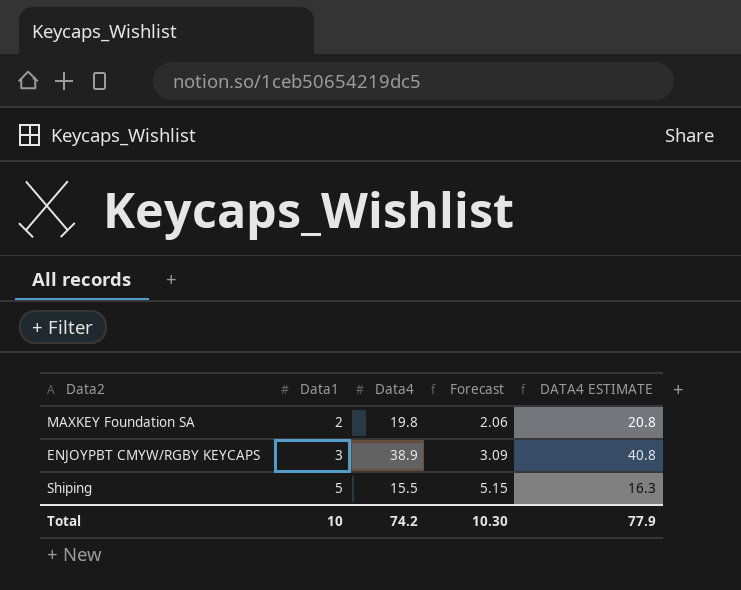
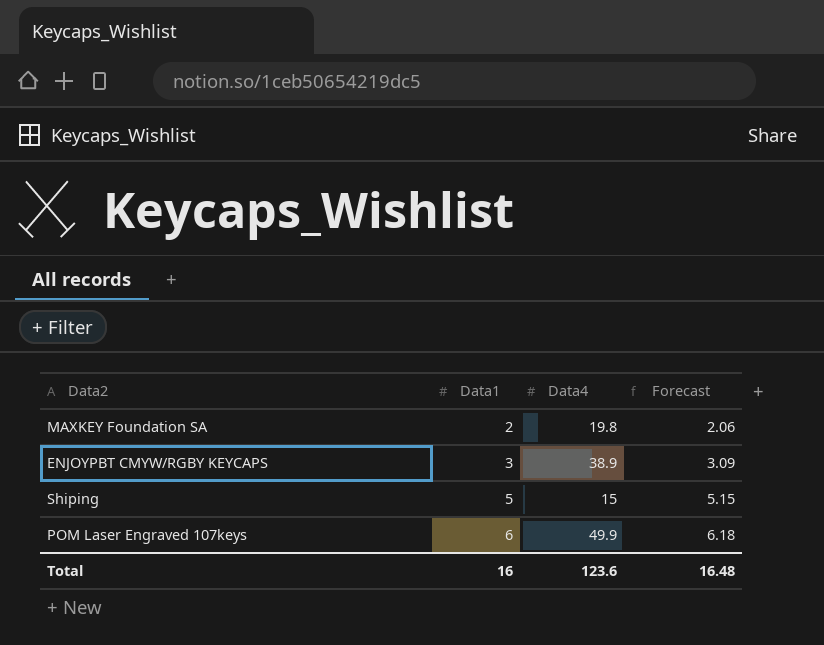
column DATA4 ESTIMATE | formula: [Data4] * 1.05 -> none
Shiping | Data4: 15.5 -> 15
row POM Laser Engraved 107keys: none -> 6 | 49.9 | 6.18
Total | Data1: 10 -> 16
Total | Data4: 74.2 -> 123.6
Total | Forecast: 10.30 -> 16.48

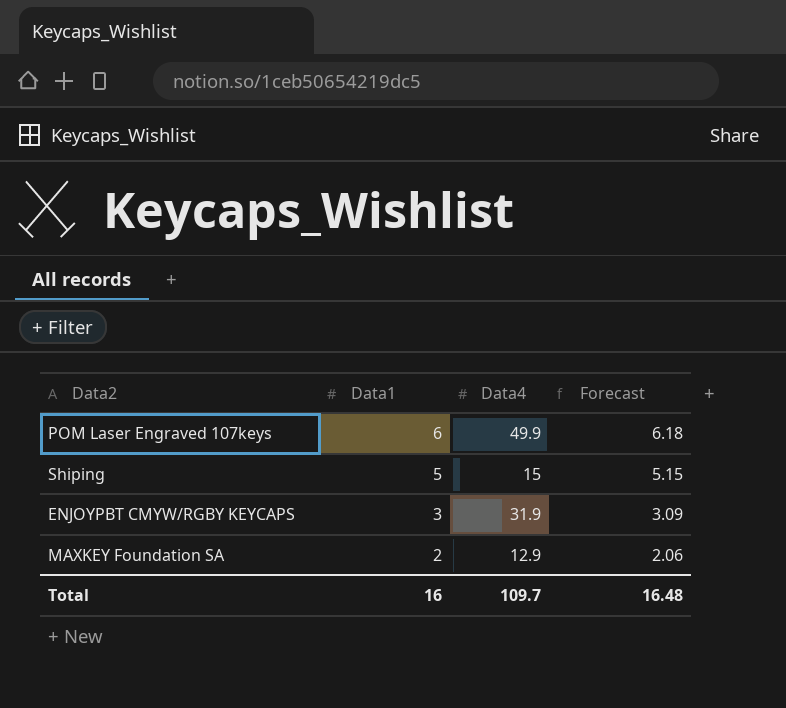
row order: Data1 ascending -> Data1 descending
ENJOYPBT CMYW/RGBY KEYCAPS | Data4: 38.9 -> 31.9
MAXKEY Foundation SA | Data4: 19.8 -> 12.9
Total | Data4: 123.6 -> 109.7

